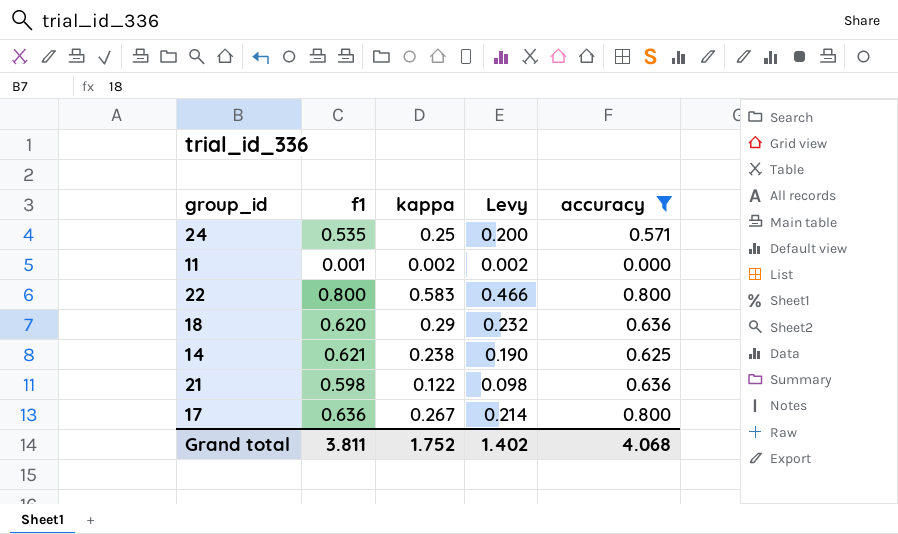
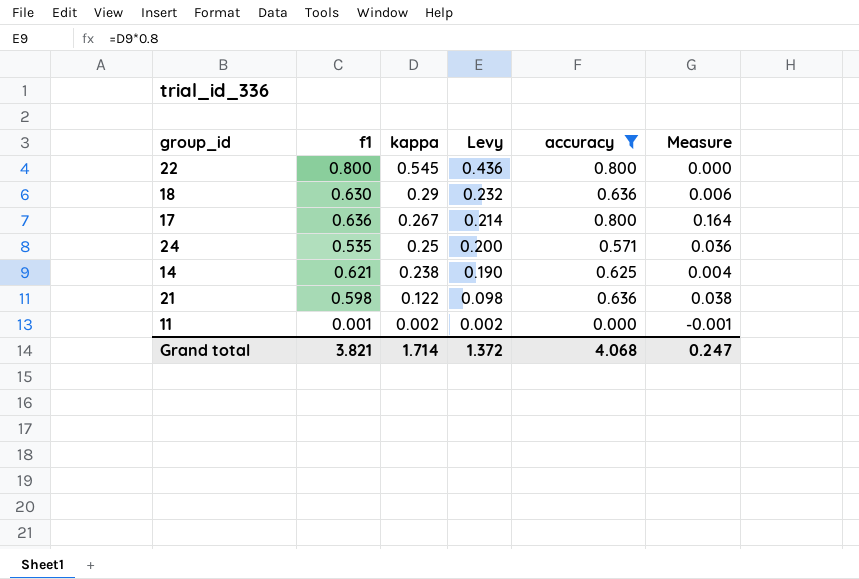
row order: none -> kappa descending
column Measure | formula: none -> [accuracy] - [f1]
22 | kappa: 0.583 -> 0.545
22 | Levy: 0.466 -> 0.436
18 | f1: 0.620 -> 0.630
Grand total | f1: 3.811 -> 3.821
Grand total | kappa: 1.752 -> 1.714
Grand total | Levy: 1.402 -> 1.372

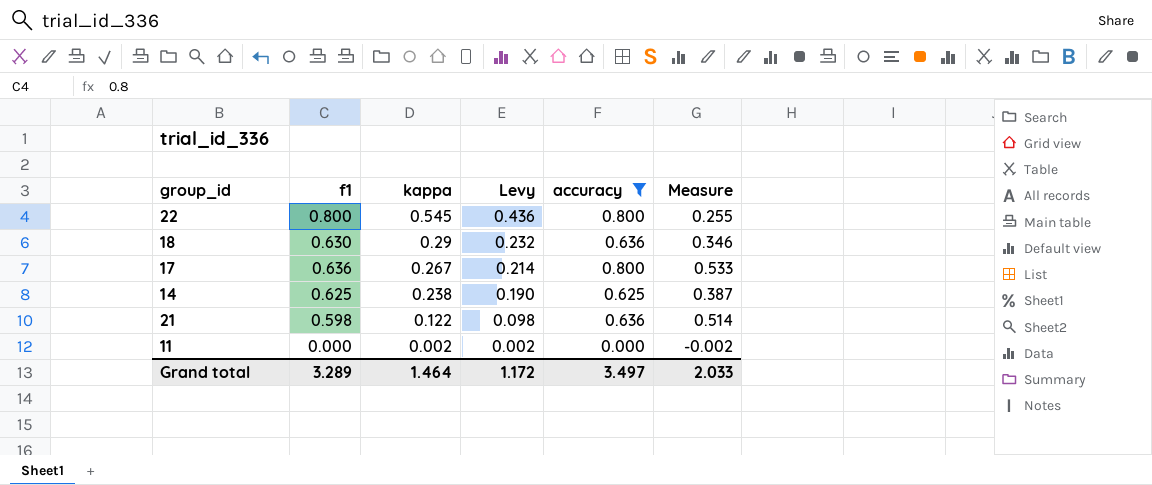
column Measure | formula: [accuracy] - [f1] -> [accuracy] - [kappa]
row 24: 0.535 | 0.25 | 0.200 | 0.571 | 0.036 -> none
14 | f1: 0.621 -> 0.625
11 | f1: 0.001 -> 0.000
Grand total | f1: 3.821 -> 3.289
Grand total | kappa: 1.714 -> 1.464
Grand total | Levy: 1.372 -> 1.172
Grand total | accuracy: 4.068 -> 3.497
Grand total | Measure: 0.247 -> 2.033

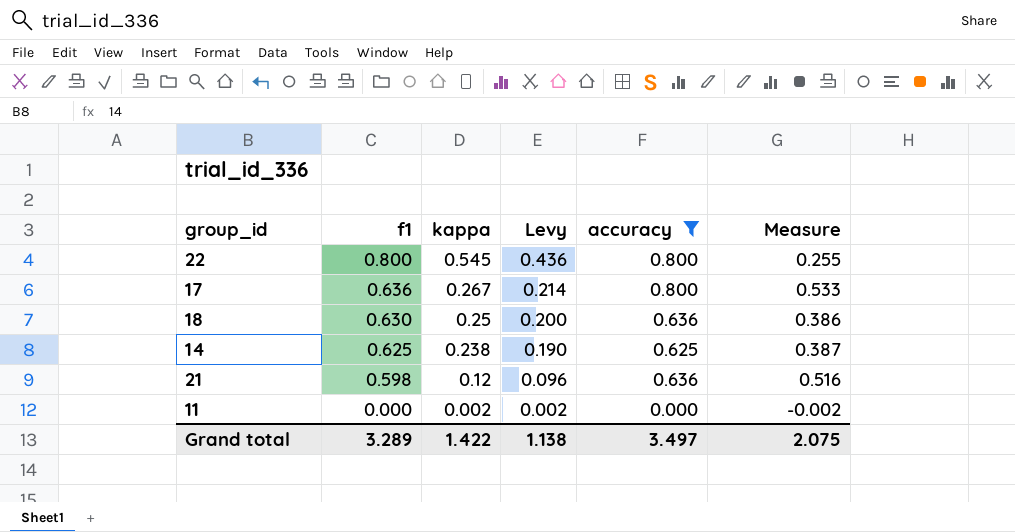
row order: kappa descending -> f1 descending
18 | kappa: 0.29 -> 0.25
18 | Levy: 0.232 -> 0.200
18 | Measure: 0.346 -> 0.386
21 | kappa: 0.122 -> 0.12
21 | Levy: 0.098 -> 0.096
21 | Measure: 0.514 -> 0.516
Grand total | kappa: 1.464 -> 1.422
Grand total | Levy: 1.172 -> 1.138
Grand total | Measure: 2.033 -> 2.075

